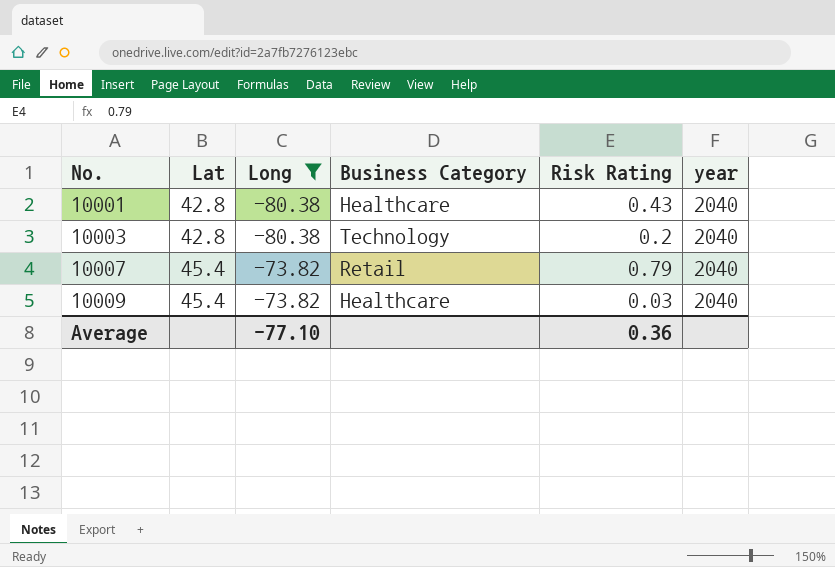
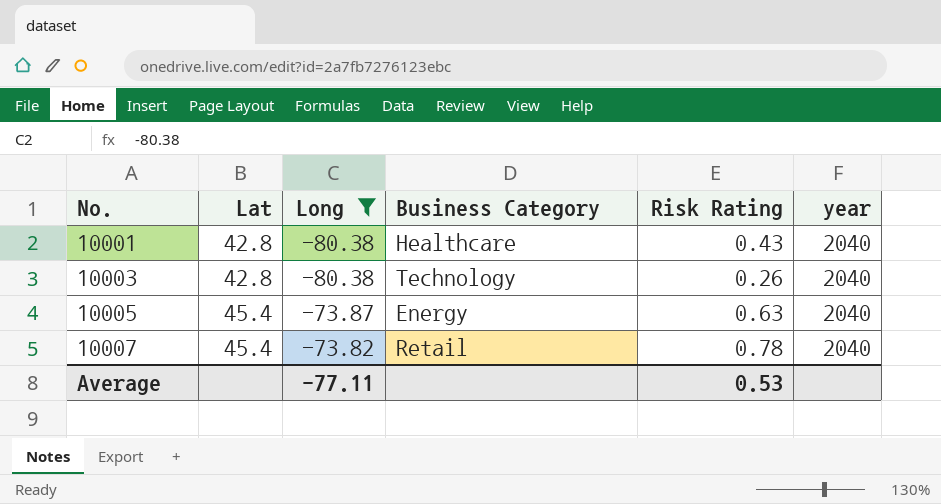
row 10009: 45.4 | -73.82 | Healthcare | 0.03 | 2040 -> none
10003 | Risk Rating: 0.2 -> 0.26
row 10005: none -> 45.4 | -73.87 | Energy | 0.63 | 2040
10007 | Risk Rating: 0.79 -> 0.78
Average | Long: -77.10 -> -77.11
Average | Risk Rating: 0.36 -> 0.53

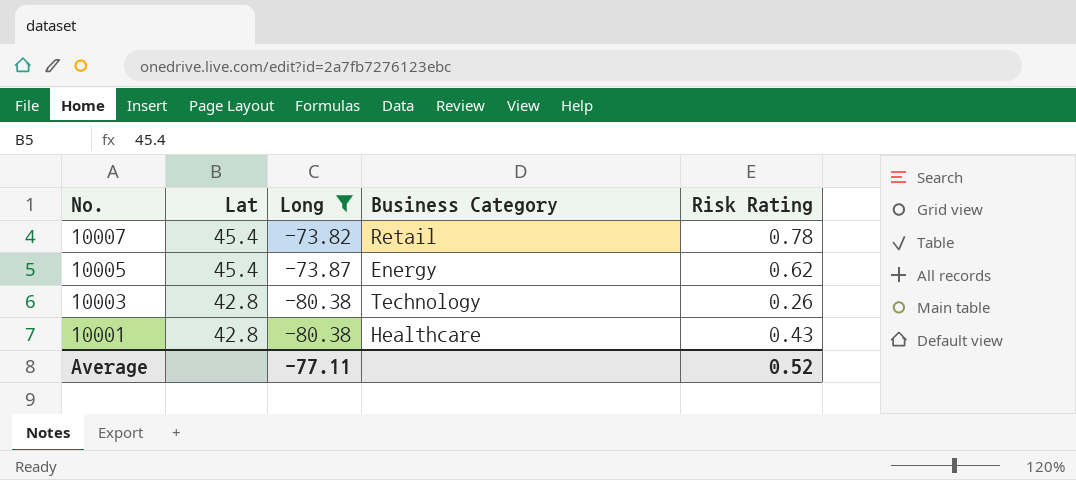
row order: No. ascending -> No. descending
column year | position: 6 -> none
10005 | Risk Rating: 0.63 -> 0.62
Average | Risk Rating: 0.53 -> 0.52

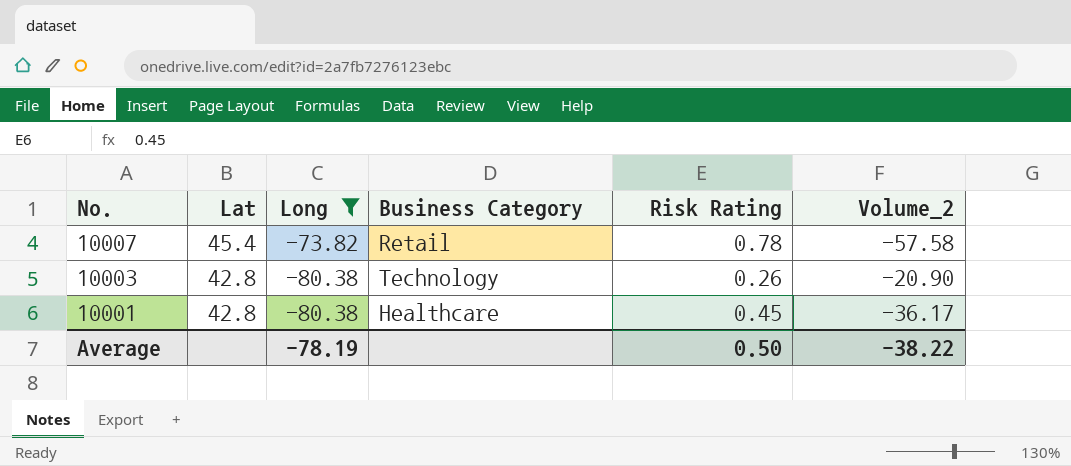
column Volume_2 | formula: none -> [Long] * [Risk Rating]
row 10005: 45.4 | -73.87 | Energy | 0.62 -> none
10001 | Risk Rating: 0.43 -> 0.45
Average | Long: -77.11 -> -78.19
Average | Risk Rating: 0.52 -> 0.50

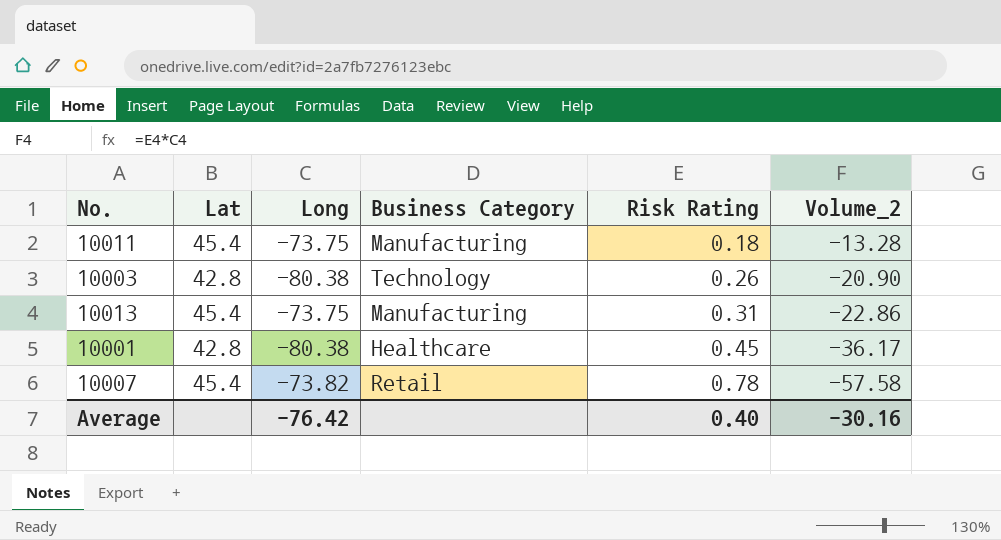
filter: Long != -73.75 -> none
row order: No. descending -> Risk Rating ascending
Average | Long: -78.19 -> -76.42
Average | Risk Rating: 0.50 -> 0.40
Average | Volume_2: -38.22 -> -30.16

